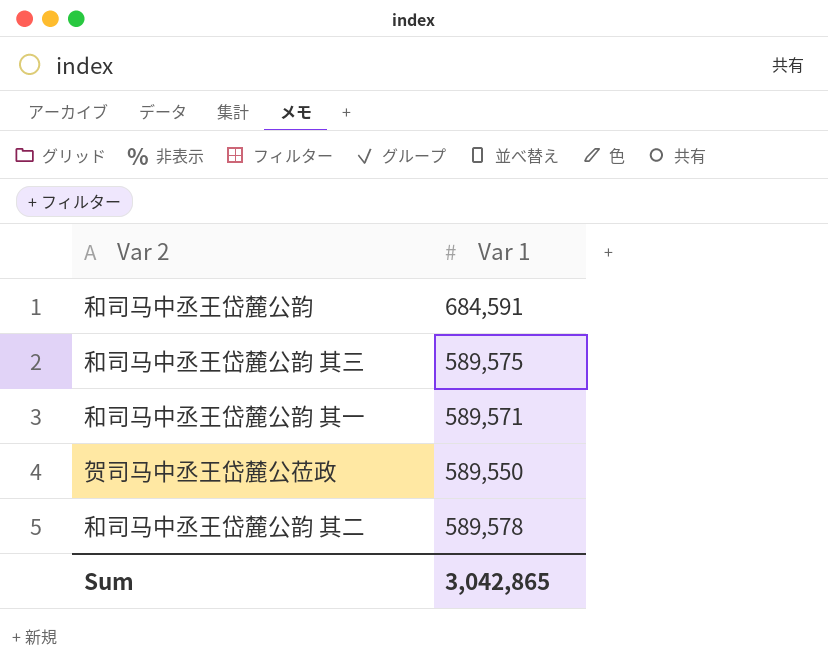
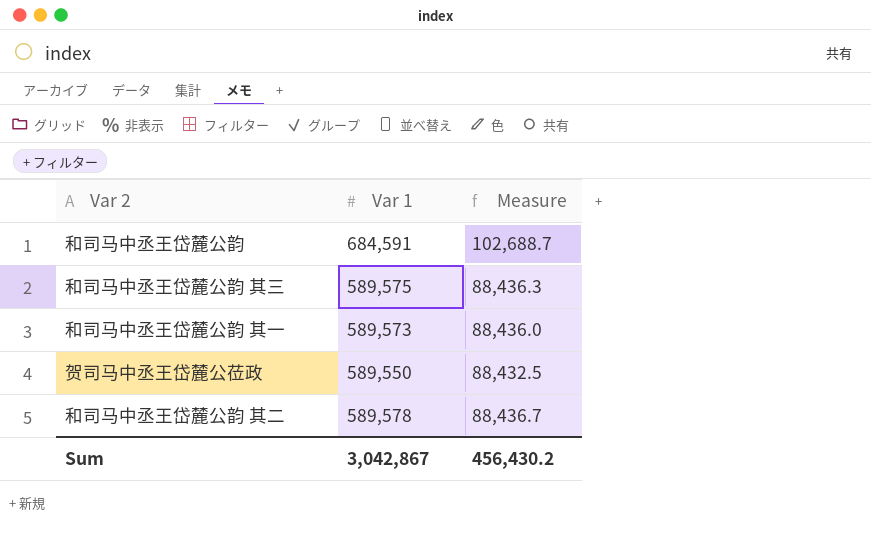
column Measure | formula: none -> [Var 1] * 0.15
和司马中丞王岱麓公韵 其一 | Var 1: 589,571 -> 589,573
Sum | Var 1: 3,042,865 -> 3,042,867

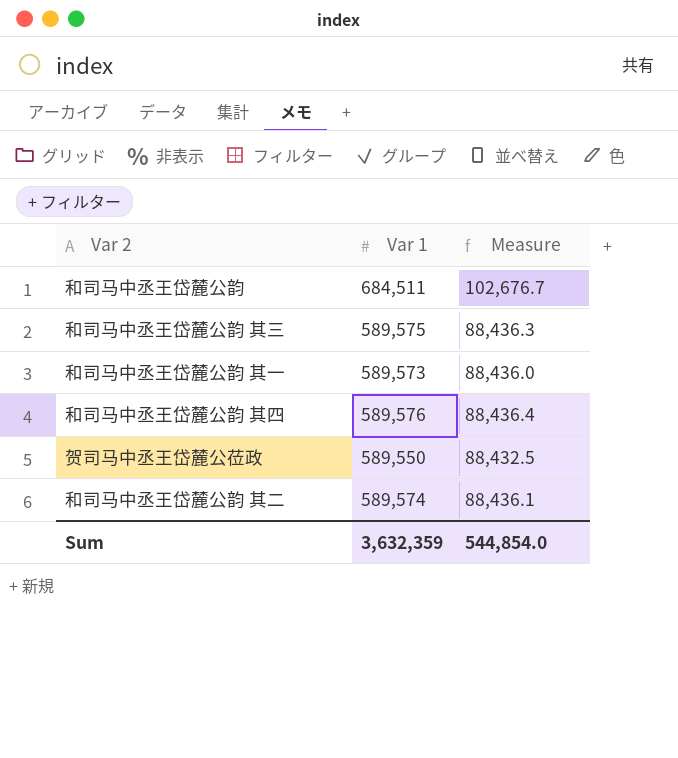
和司马中丞王岱麓公韵 | Var 1: 684,591 -> 684,511
和司马中丞王岱麓公韵 | Measure: 102,688.7 -> 102,676.7
row 和司马中丞王岱麓公韵 其四: none -> 589,576 | 88,436.4
和司马中丞王岱麓公韵 其二 | Var 1: 589,578 -> 589,574
和司马中丞王岱麓公韵 其二 | Measure: 88,436.7 -> 88,436.1
Sum | Var 1: 3,042,867 -> 3,632,359
Sum | Measure: 456,430.2 -> 544,854.0

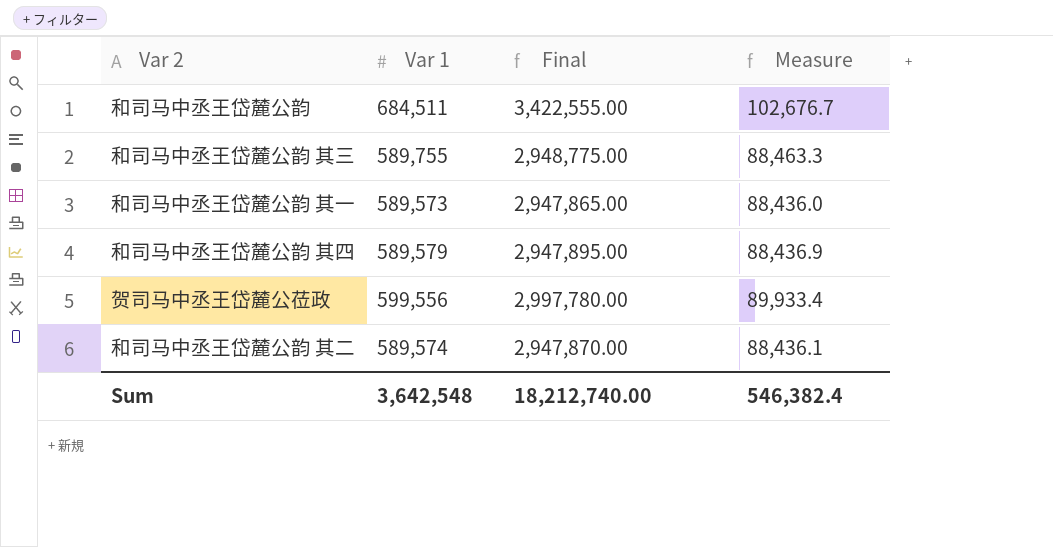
column Final | formula: none -> [Var 1] * 5
和司马中丞王岱麓公韵 其三 | Var 1: 589,575 -> 589,755
和司马中丞王岱麓公韵 其三 | Measure: 88,436.3 -> 88,463.3
和司马中丞王岱麓公韵 其四 | Var 1: 589,576 -> 589,579
和司马中丞王岱麓公韵 其四 | Measure: 88,436.4 -> 88,436.9
贺司马中丞王岱麓公莅政 | Var 1: 589,550 -> 599,556
贺司马中丞王岱麓公莅政 | Measure: 88,432.5 -> 89,933.4
Sum | Var 1: 3,632,359 -> 3,642,548
Sum | Measure: 544,854.0 -> 546,382.4

